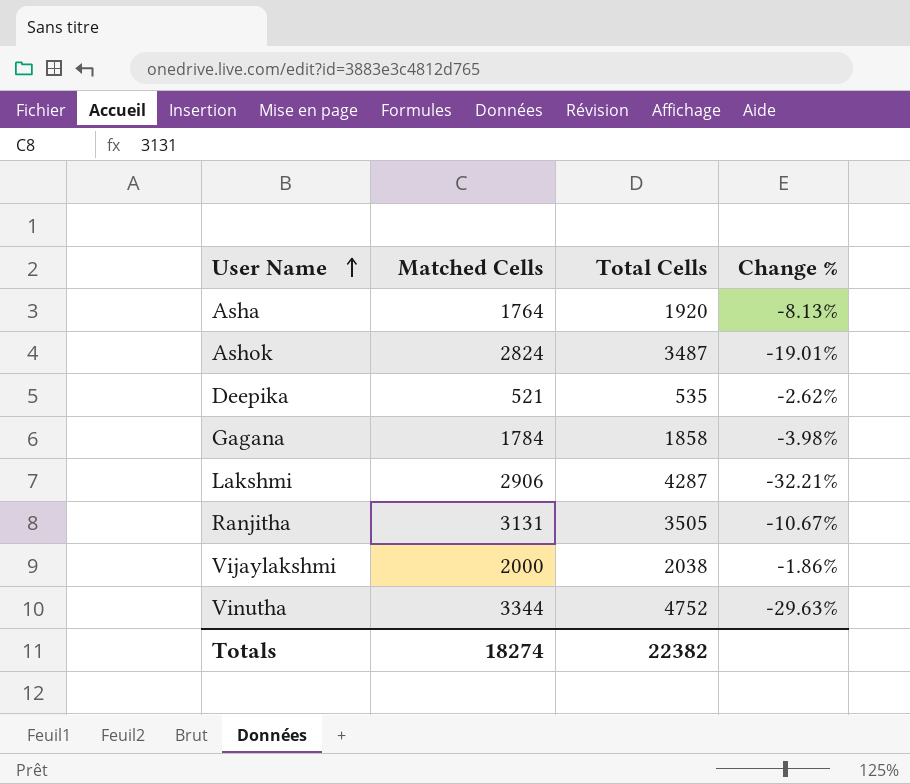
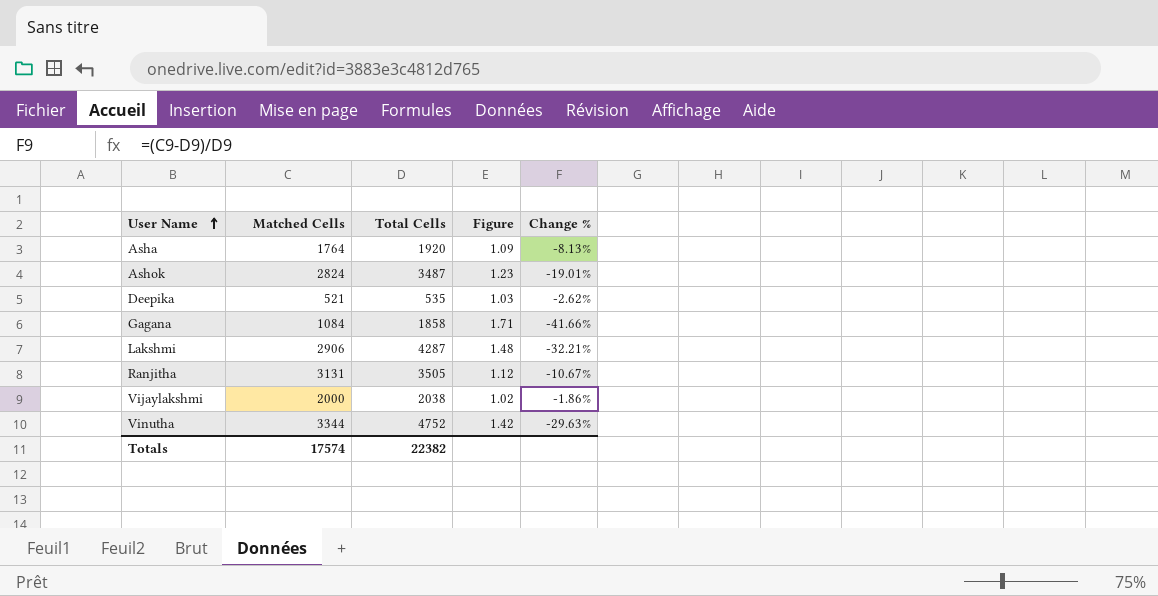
column Figure | formula: none -> [Total Cells] / [Matched Cells]
Gagana | Matched Cells: 1784 -> 1084
Gagana | Change %: -3.98% -> -41.66%
Totals | Matched Cells: 18274 -> 17574

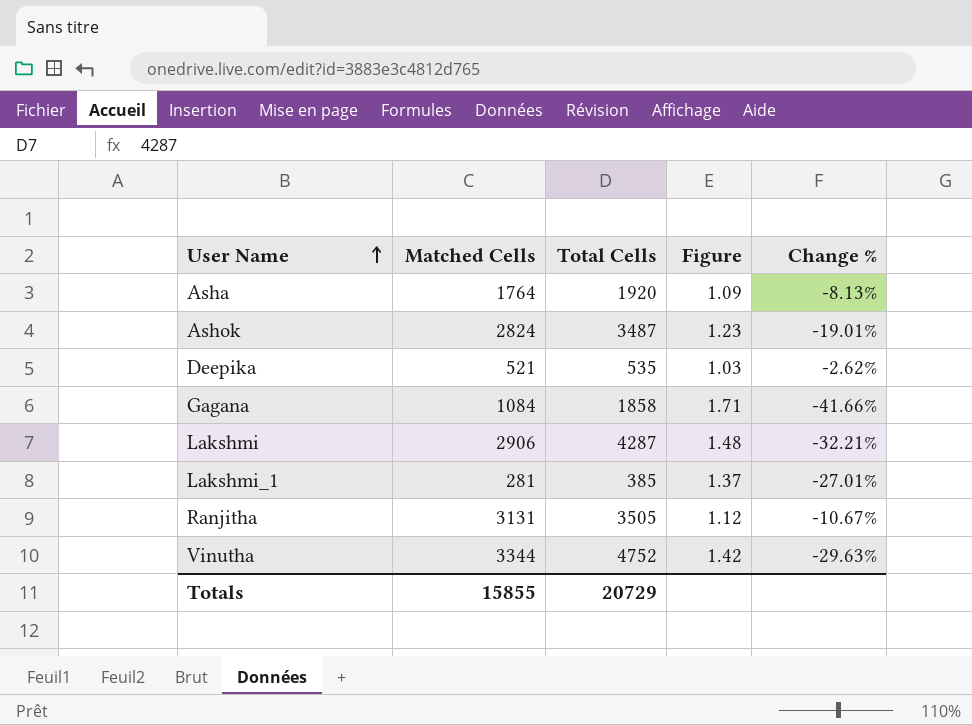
row Vijaylakshmi: 2000 | 2038 | 1.02 | -1.86% -> none
row Lakshmi_1: none -> 281 | 385 | 1.37 | -27.01%
Totals | Matched Cells: 17574 -> 15855
Totals | Total Cells: 22382 -> 20729

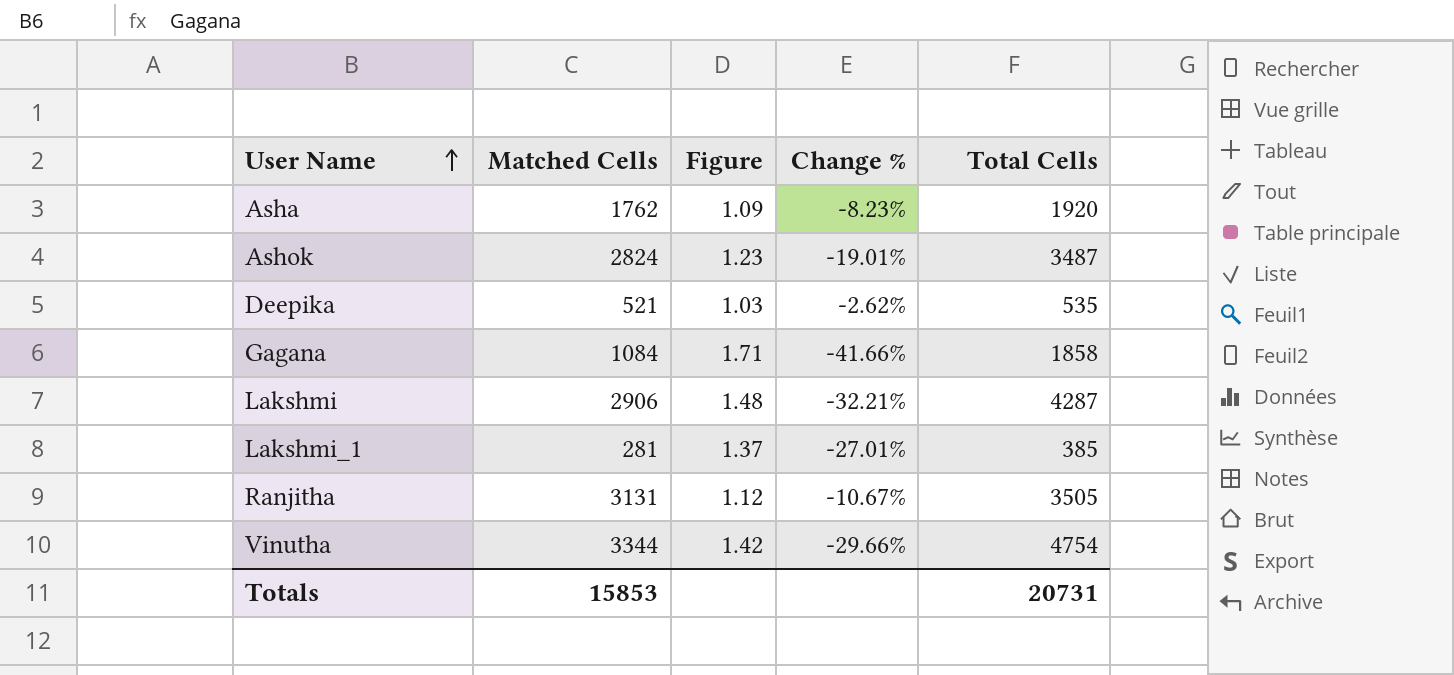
column Total Cells | position: 3 -> 5
Asha | Matched Cells: 1764 -> 1762
Asha | Change %: -8.13% -> -8.23%
Vinutha | Change %: -29.63% -> -29.66%
Vinutha | Total Cells: 4752 -> 4754
Totals | Matched Cells: 15855 -> 15853
Totals | Total Cells: 20729 -> 20731

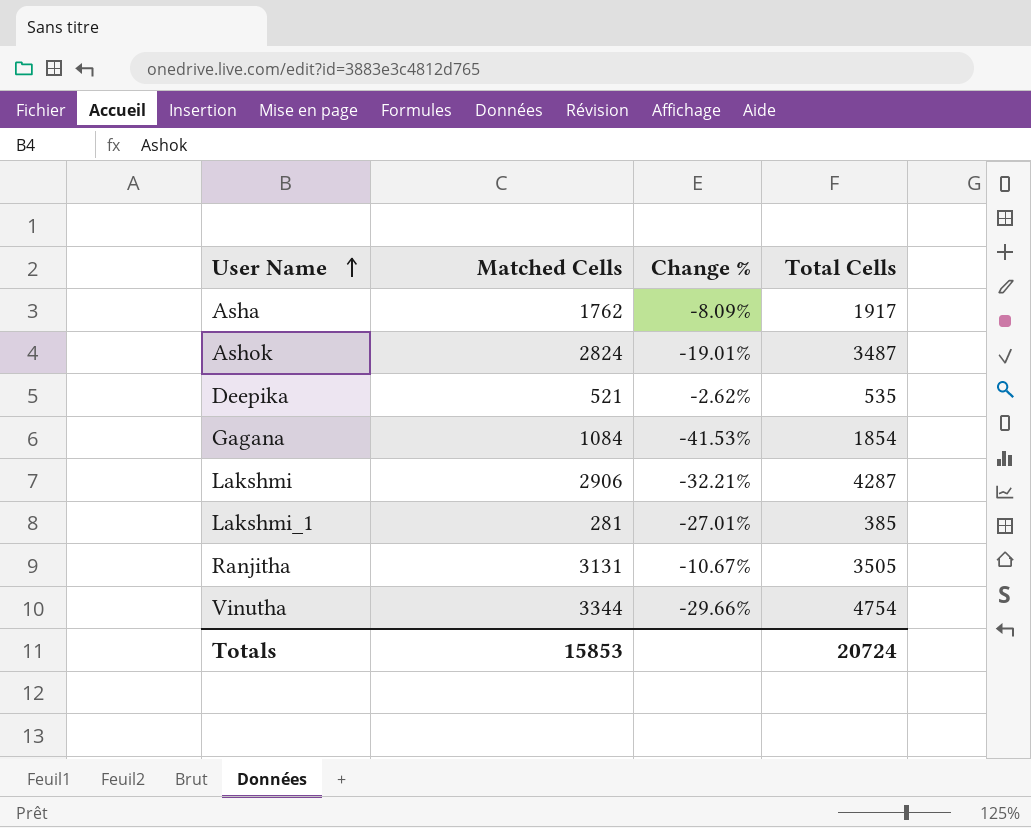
column Figure | formula: [Total Cells] / [Matched Cells] -> none
Asha | Change %: -8.23% -> -8.09%
Asha | Total Cells: 1920 -> 1917
Gagana | Change %: -41.66% -> -41.53%
Gagana | Total Cells: 1858 -> 1854
Totals | Total Cells: 20731 -> 20724

